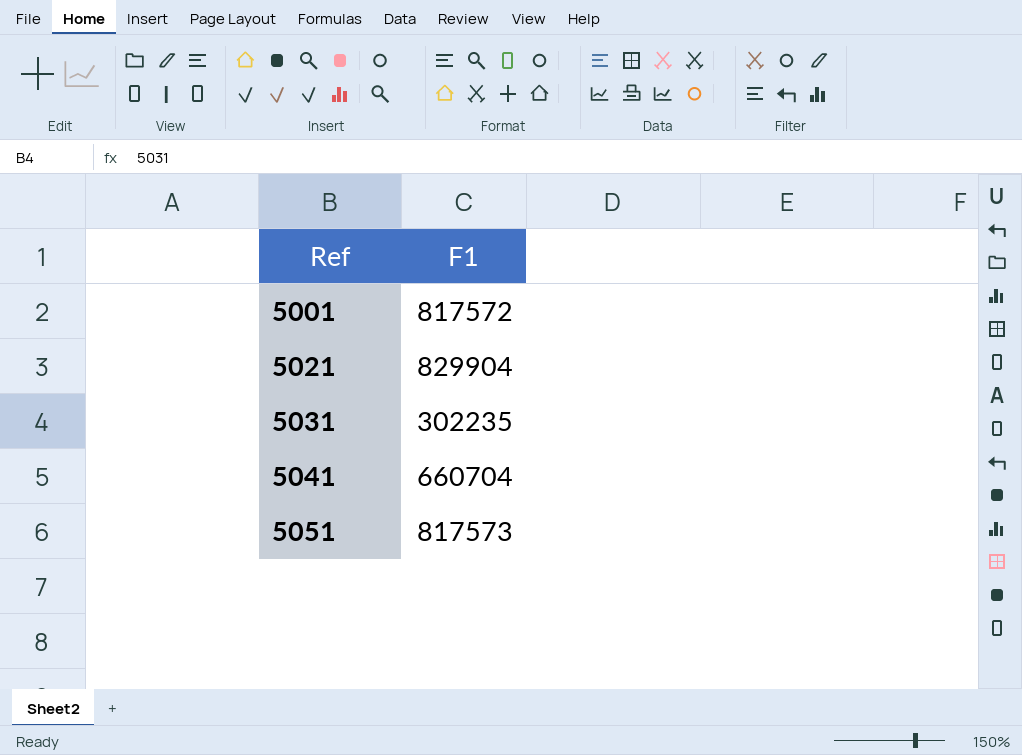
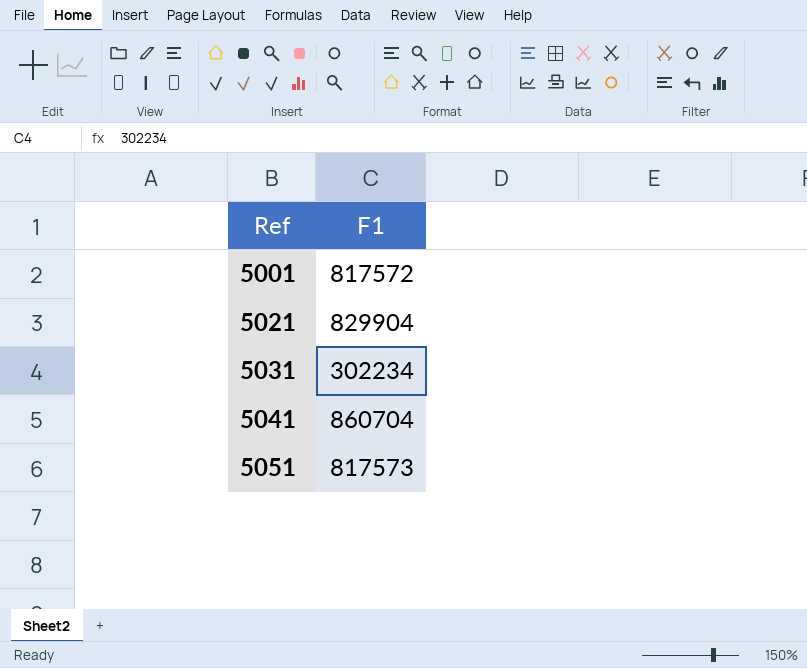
5031 | F1: 302235 -> 302234
5041 | F1: 660704 -> 860704

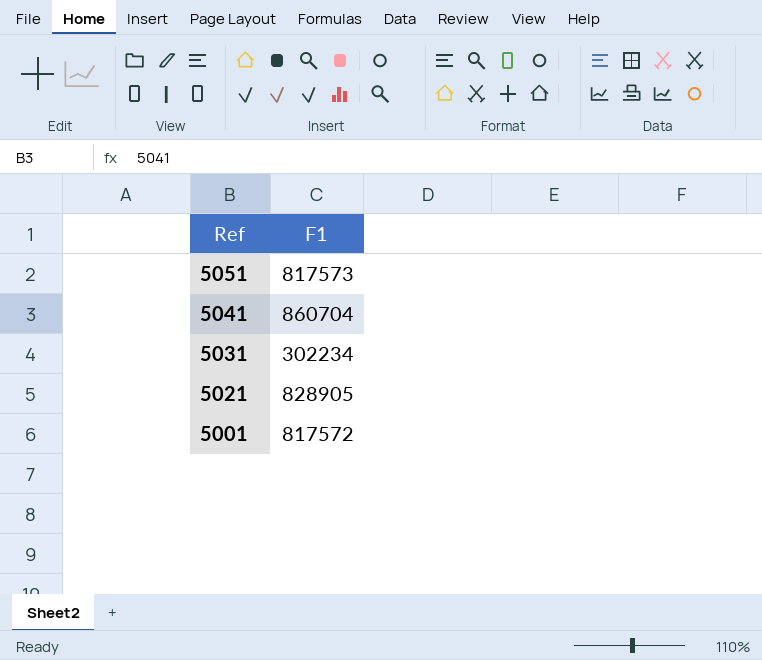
row order: Ref ascending -> Ref descending
5021 | F1: 829904 -> 828905

